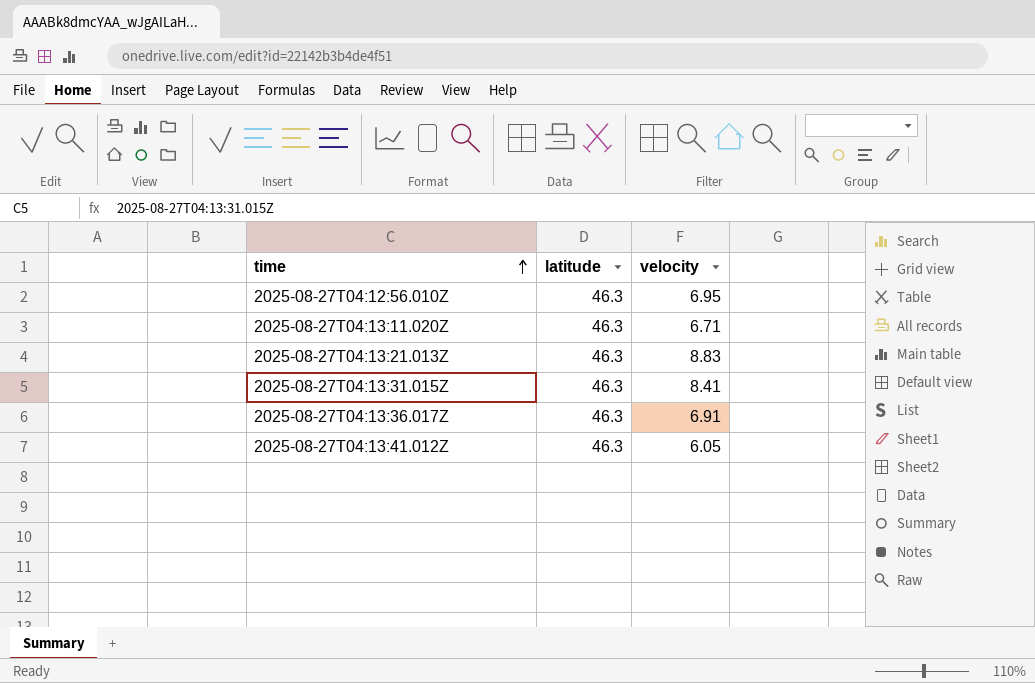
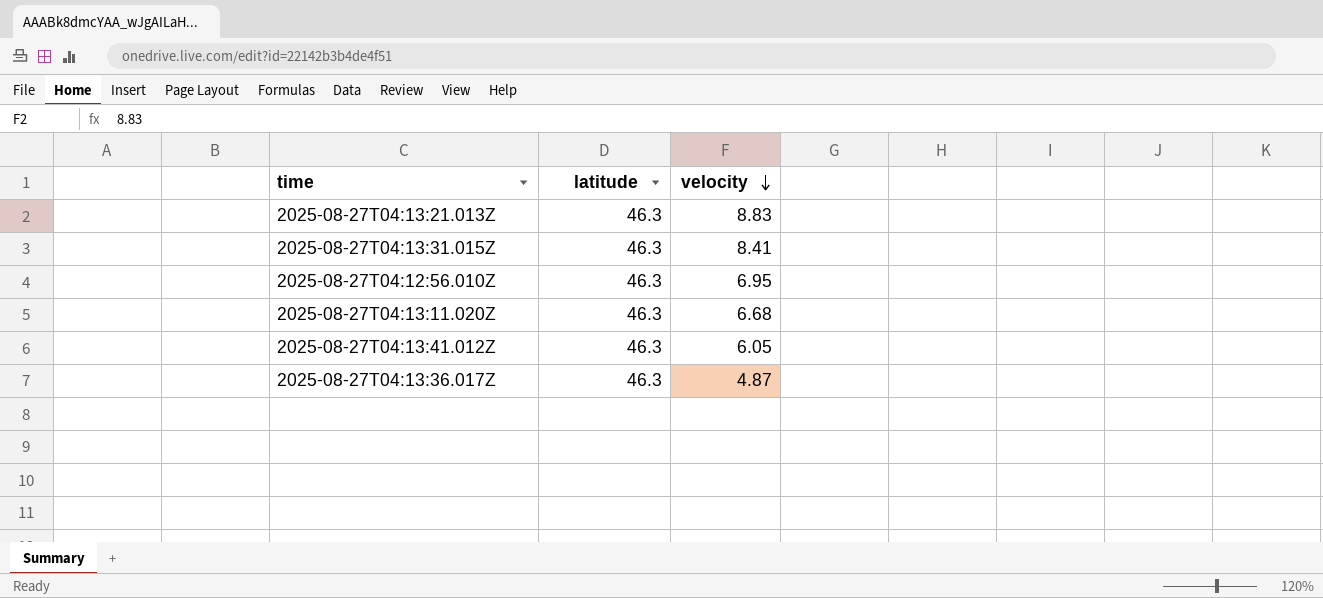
row order: time ascending -> velocity descending
2025-08-27T04:13:11.020Z | velocity: 6.71 -> 6.68
2025-08-27T04:13:36.017Z | velocity: 6.91 -> 4.87

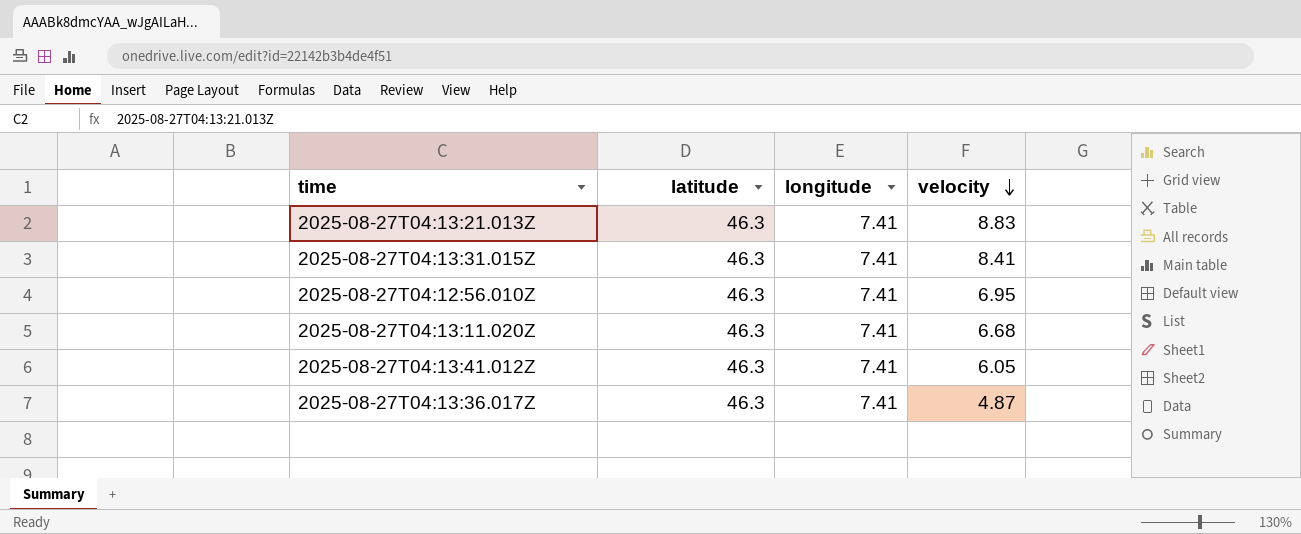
column longitude | position: none -> 3

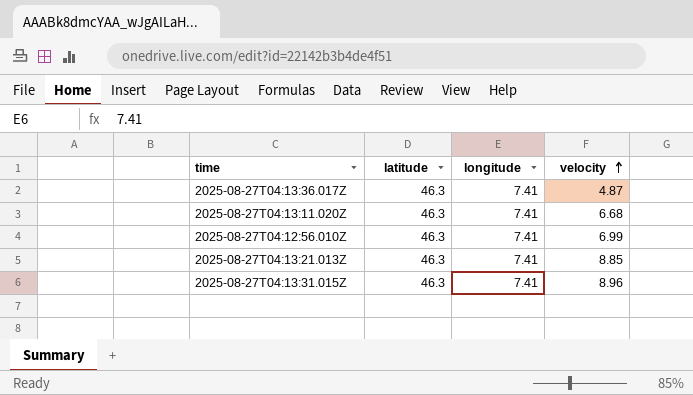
row order: velocity descending -> velocity ascending
row 2025-08-27T04:13:41.012Z: 46.3 | 7.41 | 6.05 -> none
2025-08-27T04:12:56.010Z | velocity: 6.95 -> 6.99
2025-08-27T04:13:21.013Z | velocity: 8.83 -> 8.85
2025-08-27T04:13:31.015Z | velocity: 8.41 -> 8.96

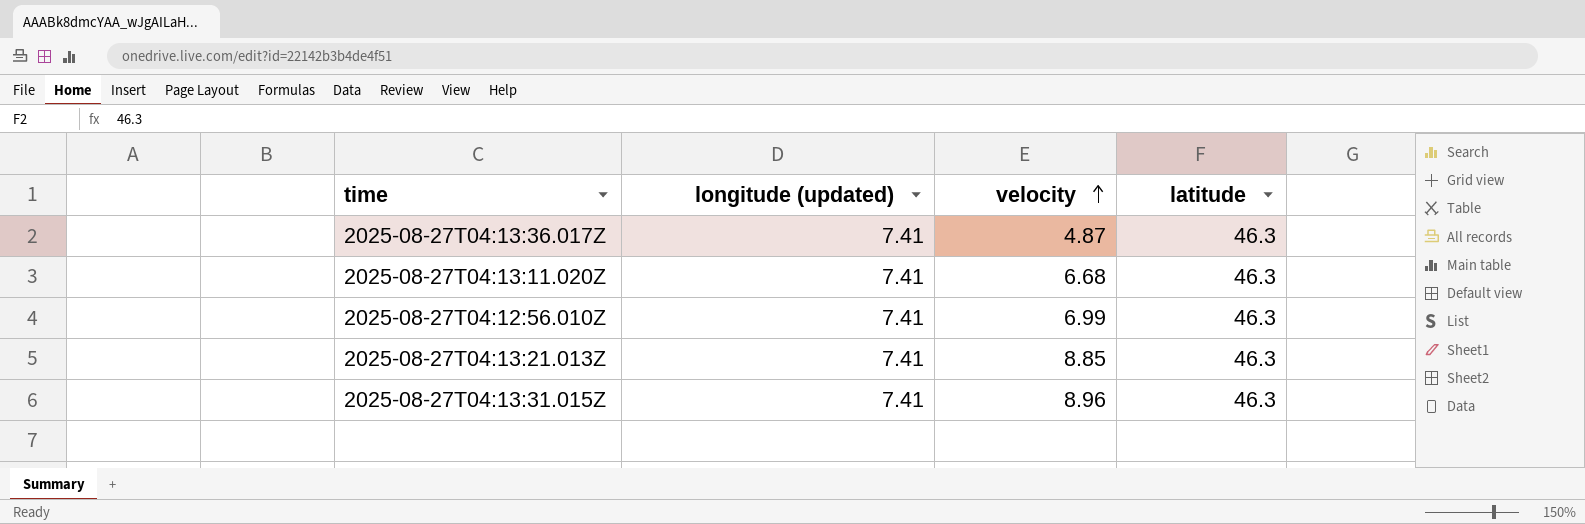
column name: longitude -> longitude (updated)
column latitude | position: 2 -> 4

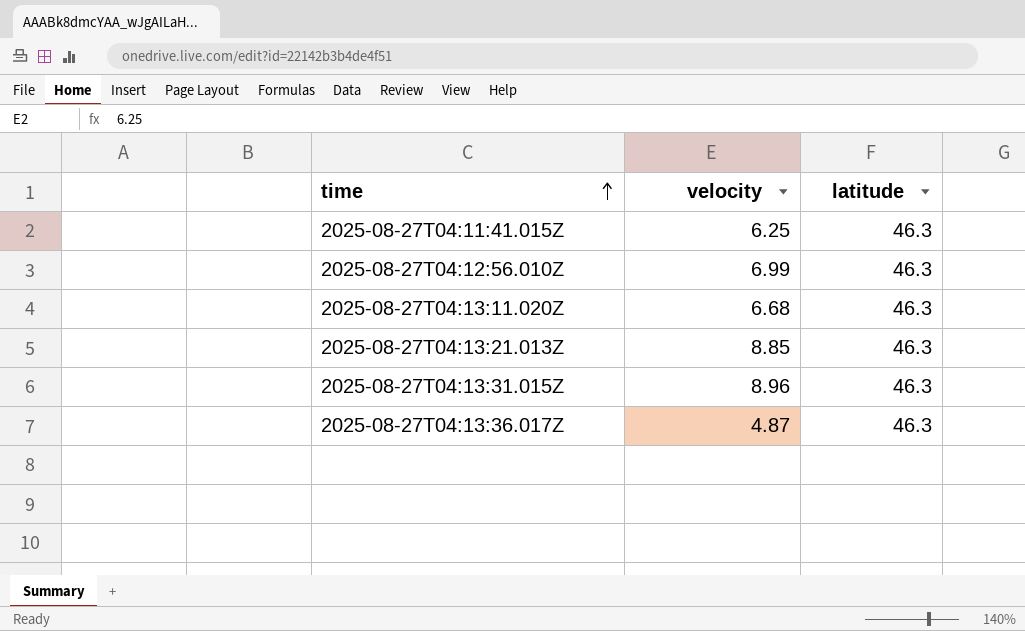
row order: velocity ascending -> time ascending
column longitude (updated) | position: 2 -> none
row 2025-08-27T04:11:41.015Z: none -> 6.25 | 46.3

